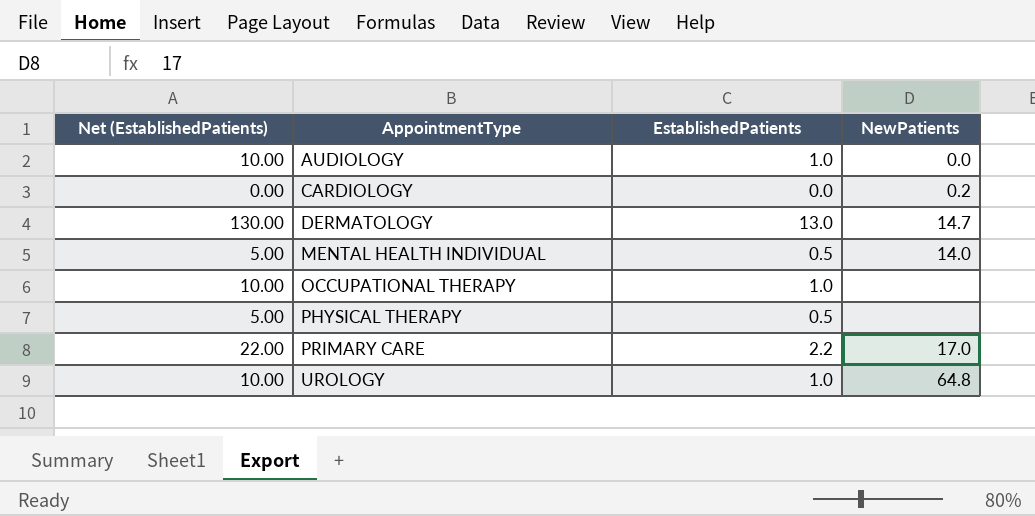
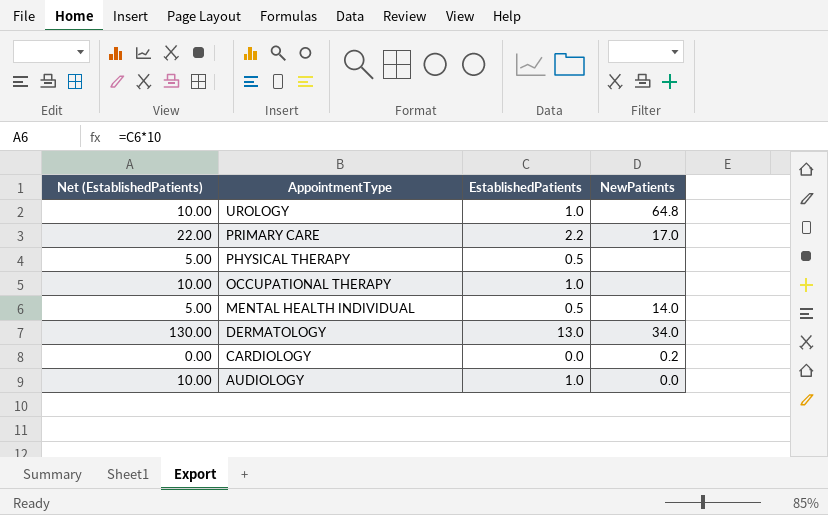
row order: AppointmentType ascending -> AppointmentType descending
DERMATOLOGY | NewPatients: 14.7 -> 34.0

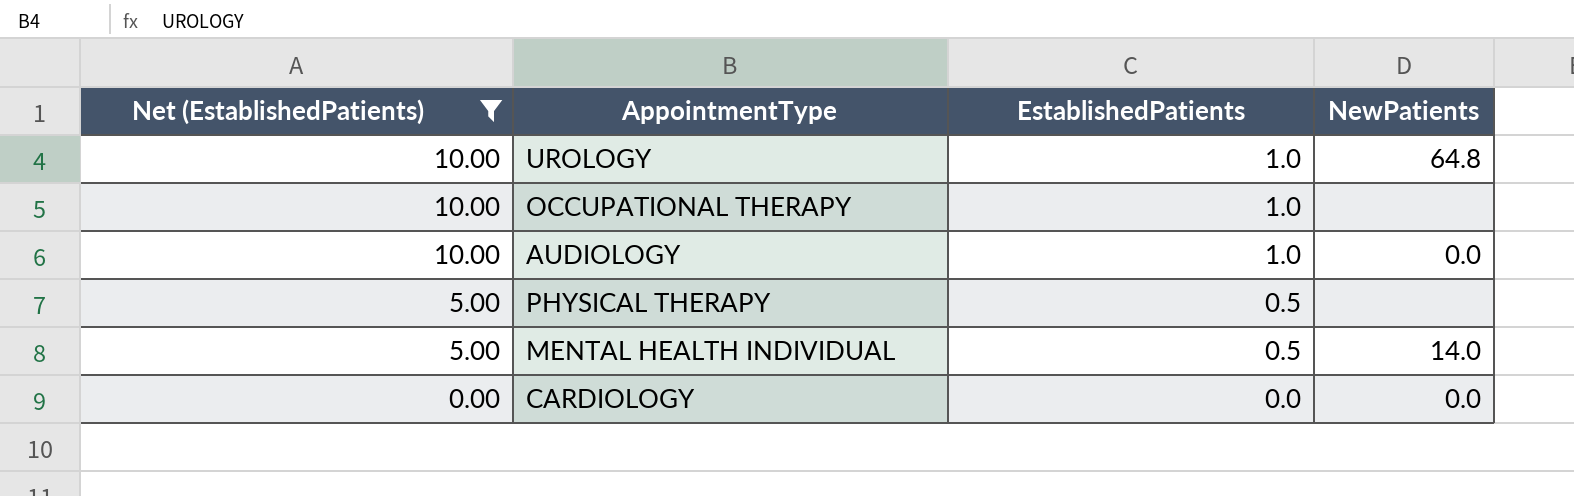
filter: none -> Net (EstablishedPatients) <= 10.00
row order: AppointmentType descending -> Net (EstablishedPatients) descending
CARDIOLOGY | NewPatients: 0.2 -> 0.0

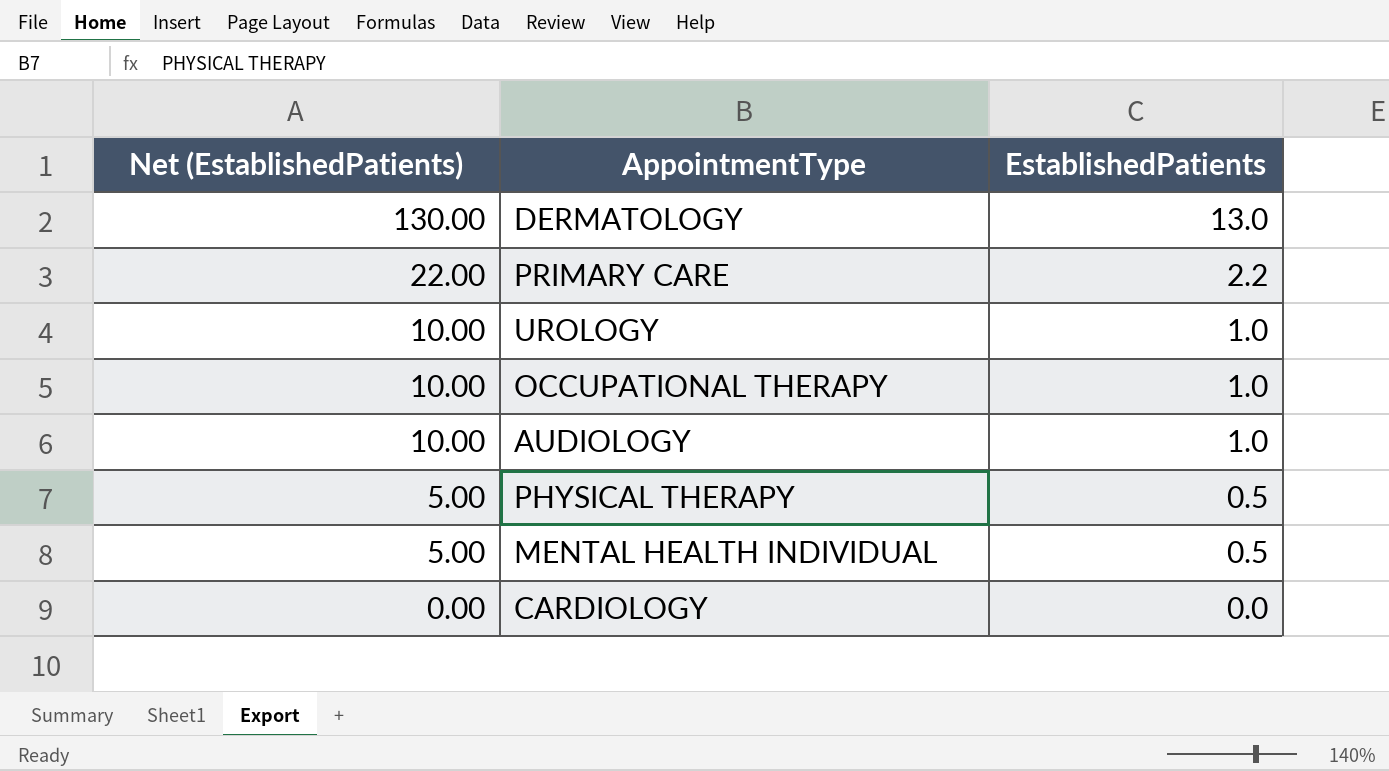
filter: Net (EstablishedPatients) <= 10.00 -> none
column NewPatients | position: 4 -> none

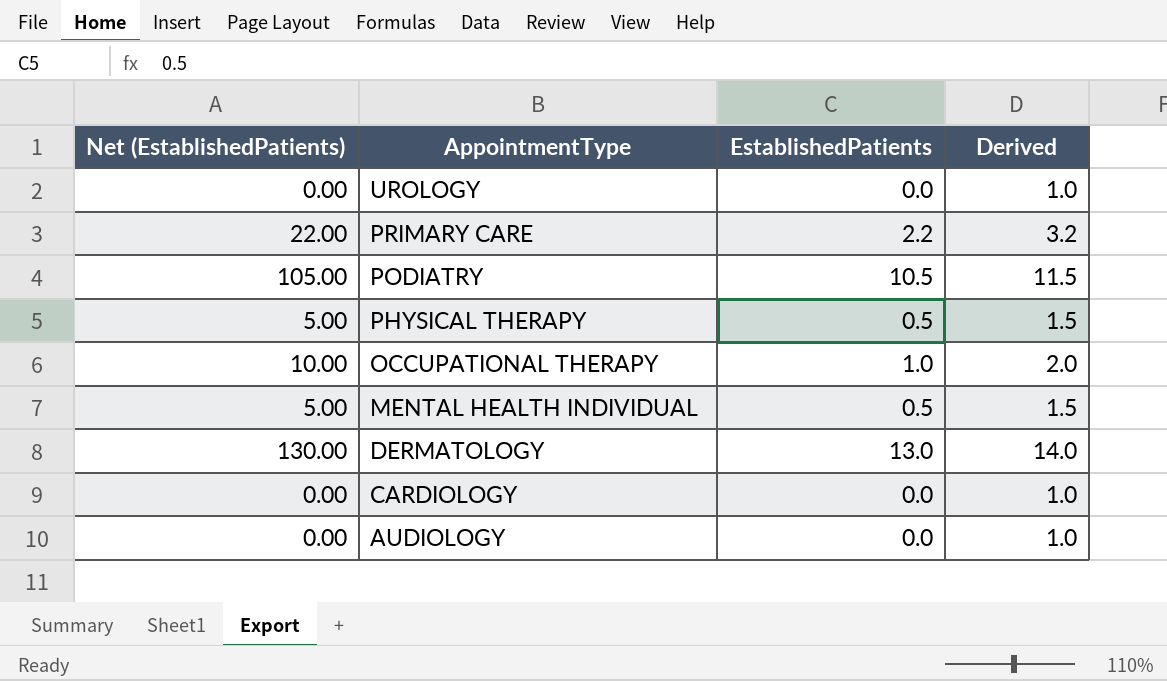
row order: Net (EstablishedPatients) descending -> AppointmentType descending
column Derived | formula: none -> [EstablishedPatients] + 1
UROLOGY | Net (EstablishedPatients): 10.00 -> 0.00
UROLOGY | EstablishedPatients: 1.0 -> 0.0
row PODIATRY: none -> 105.00 | 10.5 | 11.5
AUDIOLOGY | Net (EstablishedPatients): 10.00 -> 0.00
AUDIOLOGY | EstablishedPatients: 1.0 -> 0.0

